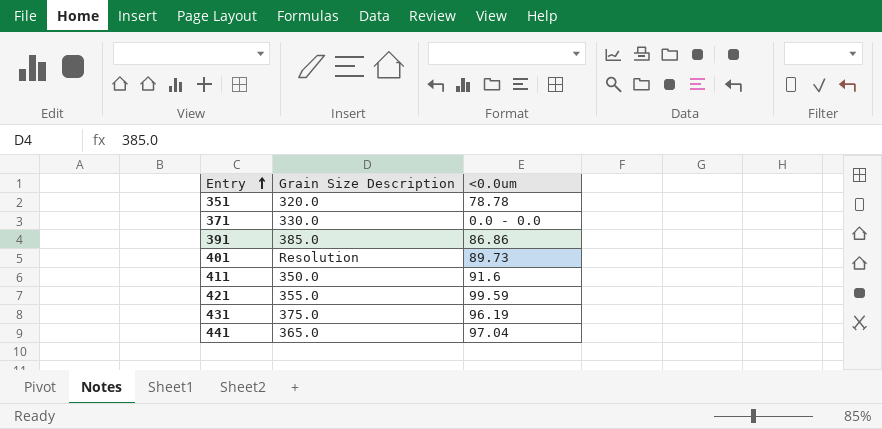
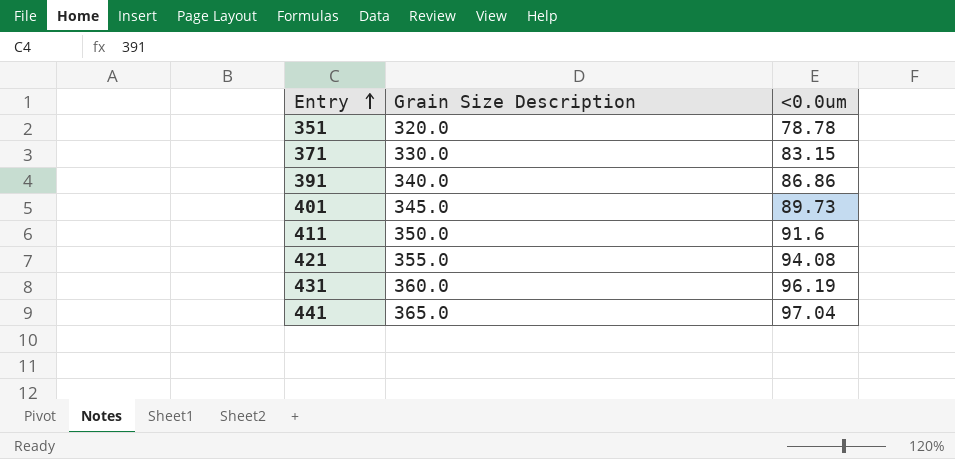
371 | <0.0um: 0.0 - 0.0 -> 83.15
391 | Grain Size Description: 385.0 -> 340.0
401 | Grain Size Description: Resolution -> 345.0
421 | <0.0um: 99.59 -> 94.08
431 | Grain Size Description: 375.0 -> 360.0

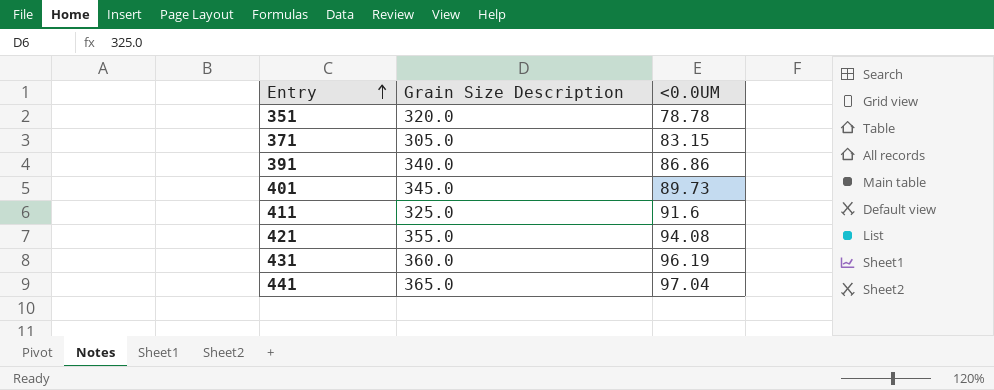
column name: <0.0um -> <0.0UM
371 | Grain Size Description: 330.0 -> 305.0
411 | Grain Size Description: 350.0 -> 325.0

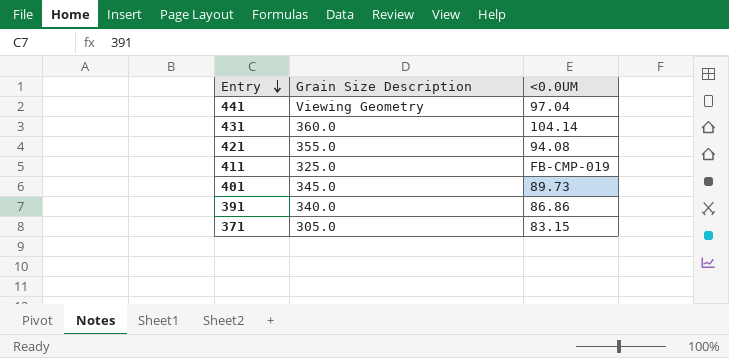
row order: Entry ascending -> Entry descending
row 351: 320.0 | 78.78 -> none
441 | Grain Size Description: 365.0 -> Viewing Geometry
431 | <0.0UM: 96.19 -> 104.14
411 | <0.0UM: 91.6 -> FB-CMP-019

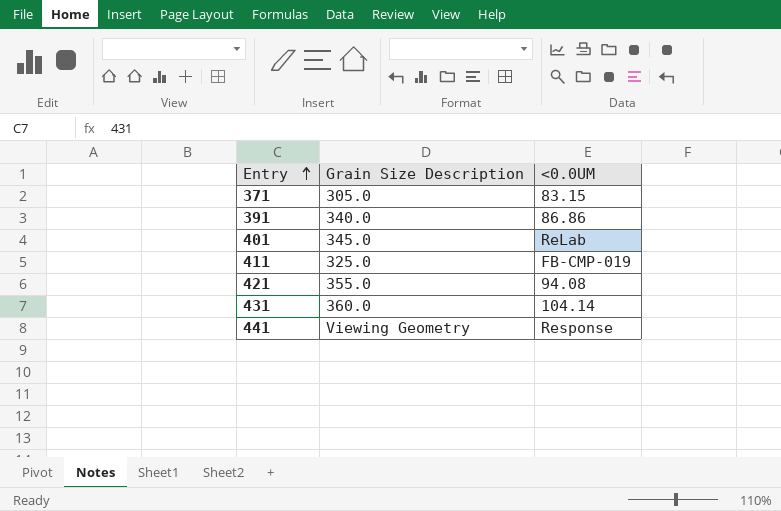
row order: Entry descending -> Entry ascending
401 | <0.0UM: 89.73 -> ReLab
441 | <0.0UM: 97.04 -> Response

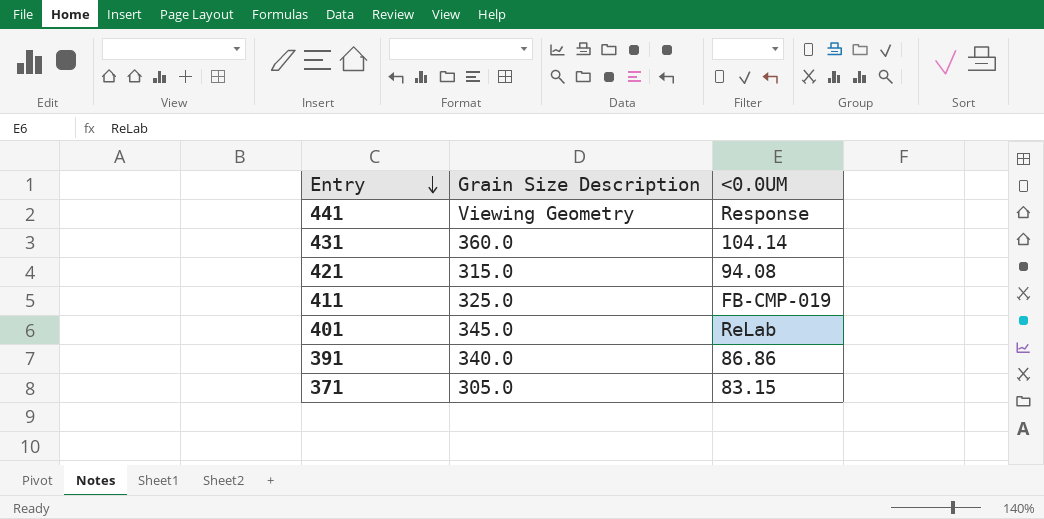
row order: Entry ascending -> Entry descending
421 | Grain Size Description: 355.0 -> 315.0

